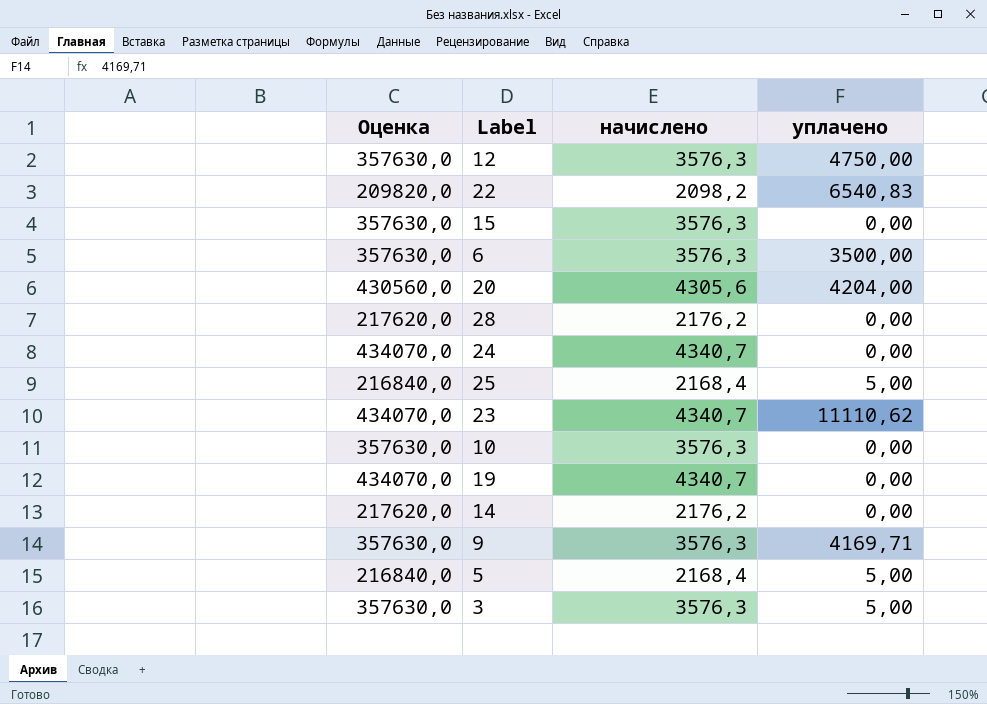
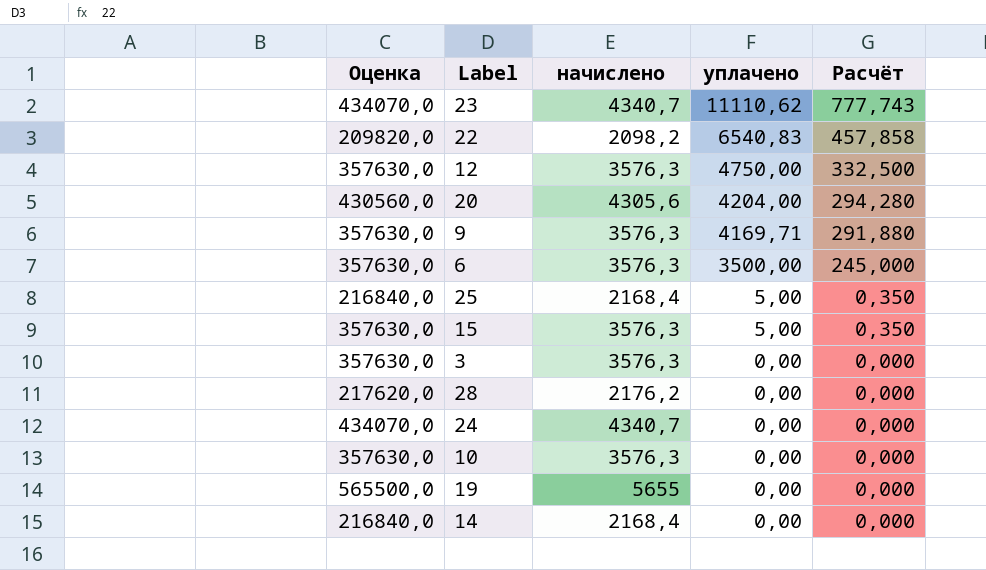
row order: none -> уплачено descending
column Расчёт | formula: none -> [уплачено] * 0,07
row 5: 216840,0 | 2168,4 | 5,00 -> none
15 | уплачено: 0,00 -> 5,00
3 | уплачено: 5,00 -> 0,00
19 | Оценка: 434070,0 -> 565500,0
19 | начислено: 4340,7 -> 5655
14 | Оценка: 217620,0 -> 216840,0
14 | начислено: 2176,2 -> 2168,4

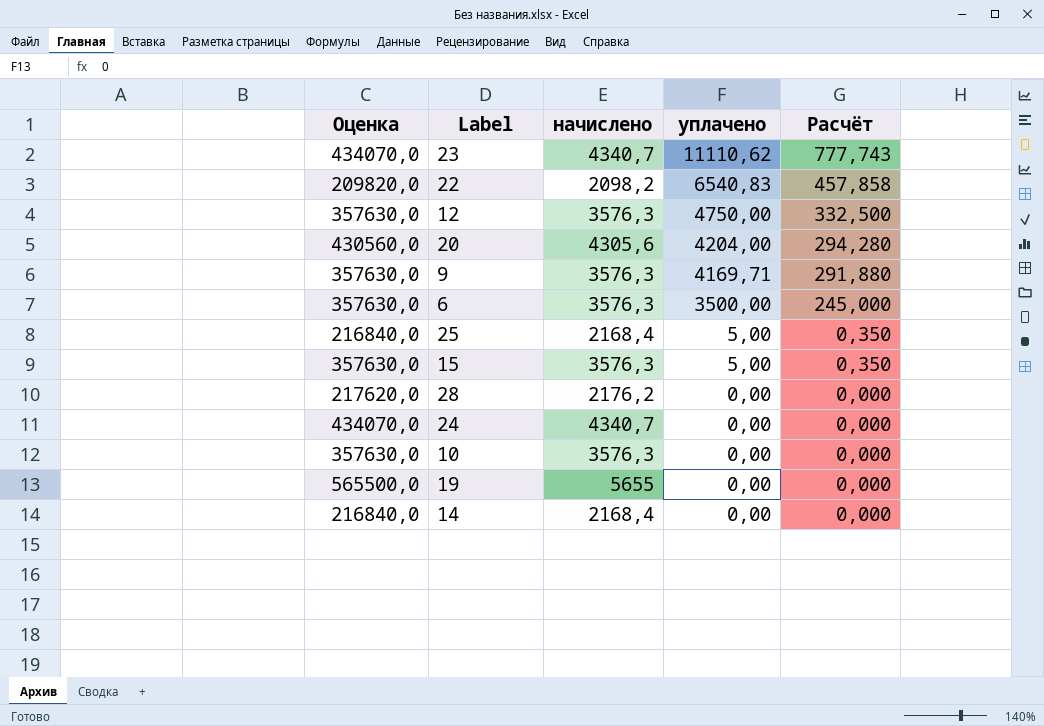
row 3: 357630,0 | 3576,3 | 0,00 | 0,000 -> none

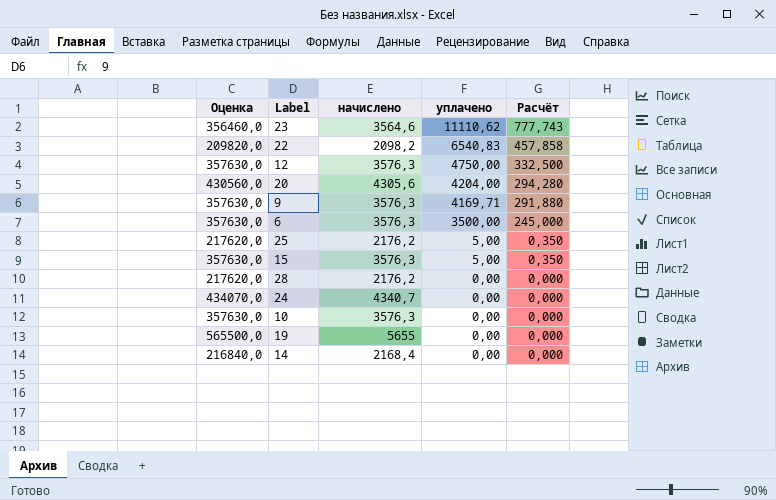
23 | Оценка: 434070,0 -> 356460,0
23 | начислено: 4340,7 -> 3564,6
25 | Оценка: 216840,0 -> 217620,0
25 | начислено: 2168,4 -> 2176,2

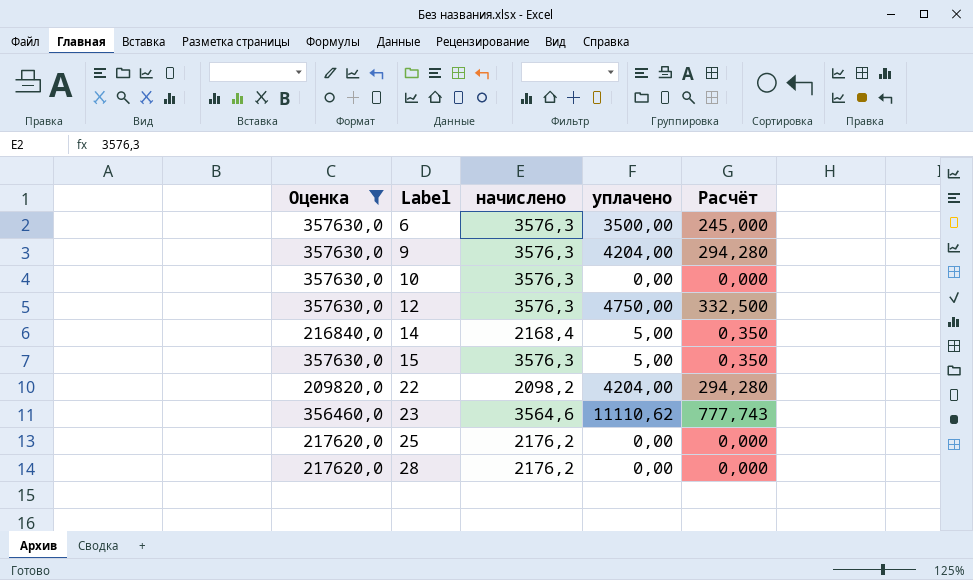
filter: none -> Оценка <= 357630,0
row order: уплачено descending -> Label ascending
9 | уплачено: 4169,71 -> 4204,00
9 | Расчёт: 291,880 -> 294,280
14 | уплачено: 0,00 -> 5,00
14 | Расчёт: 0,000 -> 0,350
22 | уплачено: 6540,83 -> 4204,00
22 | Расчёт: 457,858 -> 294,280
25 | уплачено: 5,00 -> 0,00
25 | Расчёт: 0,350 -> 0,000

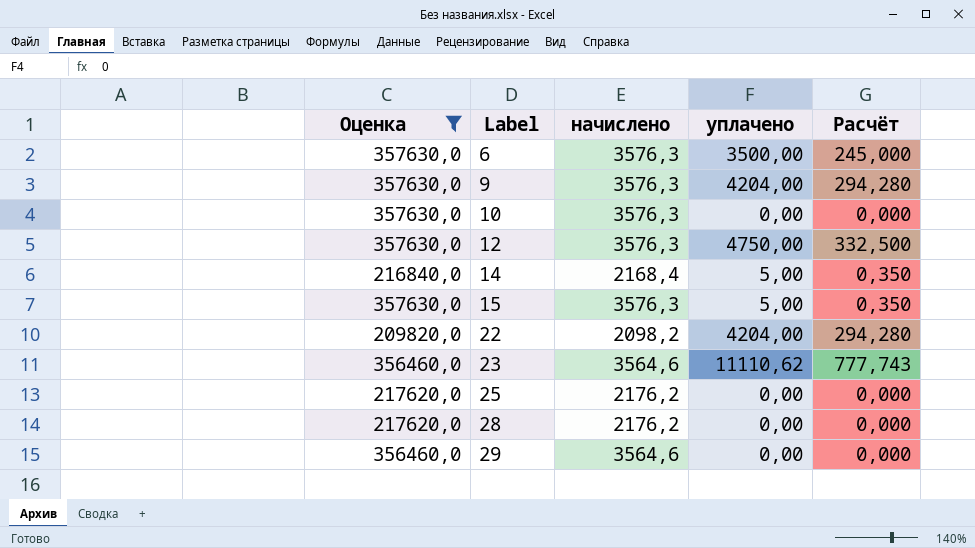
row 29: none -> 356460,0 | 3564,6 | 0,00 | 0,000

